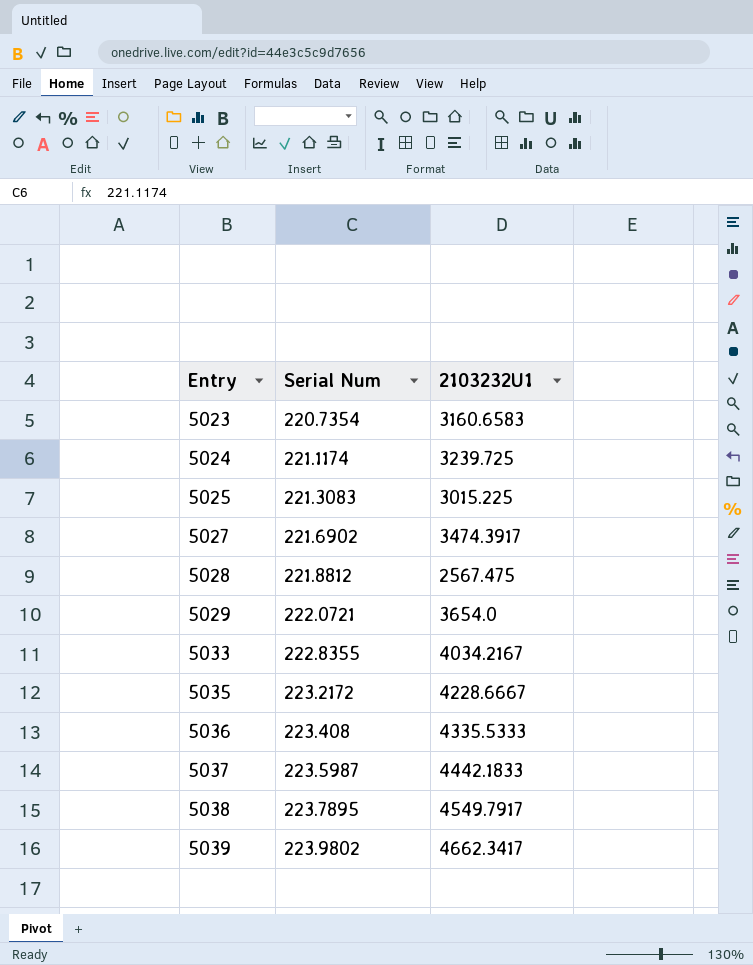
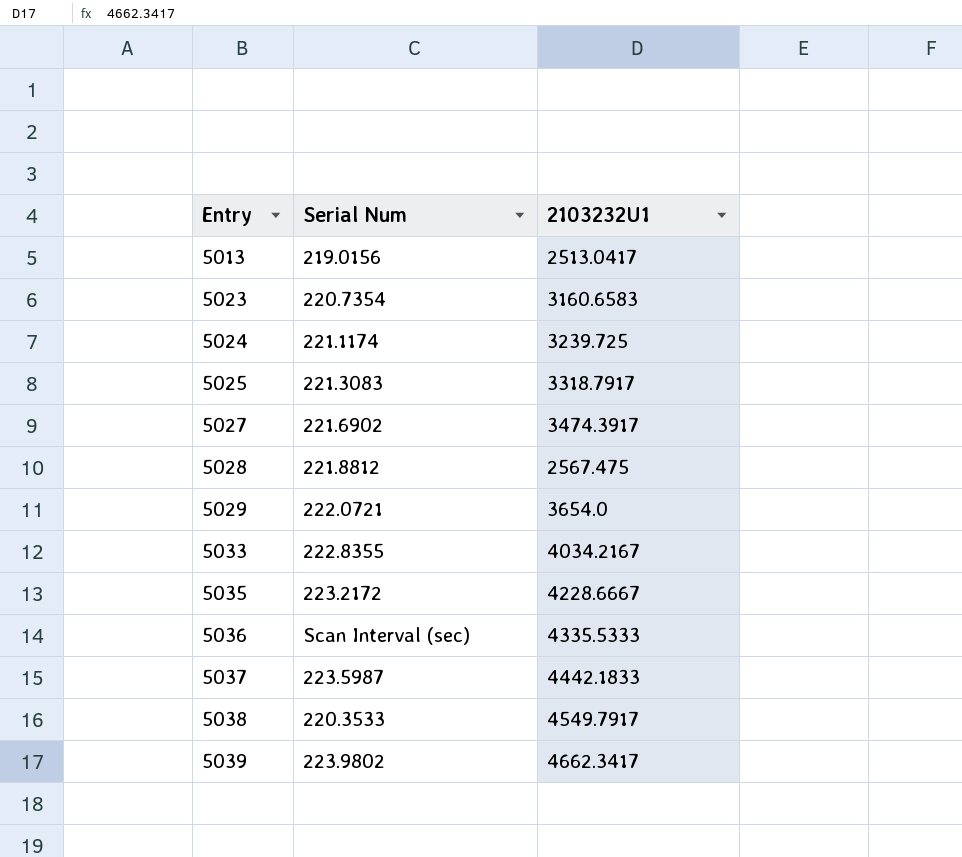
row 5013: none -> 219.0156 | 2513.0417
5025 | 2103232U1: 3015.225 -> 3318.7917
5036 | Serial Num: 223.408 -> Scan Interval (sec)
5038 | Serial Num: 223.7895 -> 220.3533

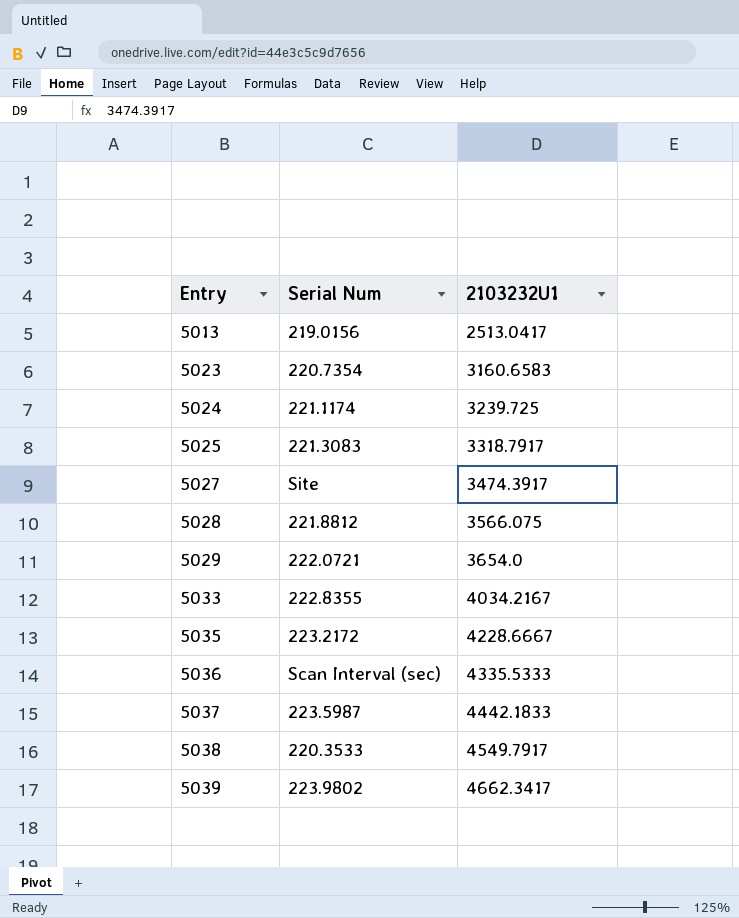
5027 | Serial Num: 221.6902 -> Site
5028 | 2103232U1: 2567.475 -> 3566.075

